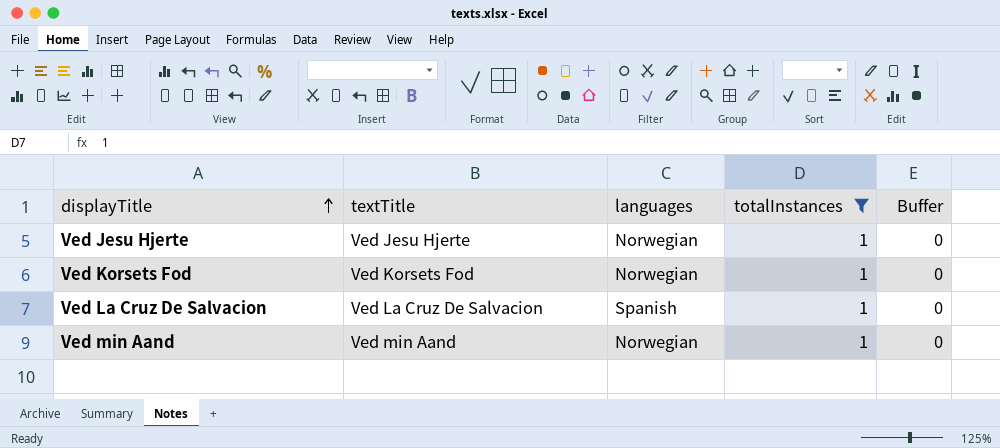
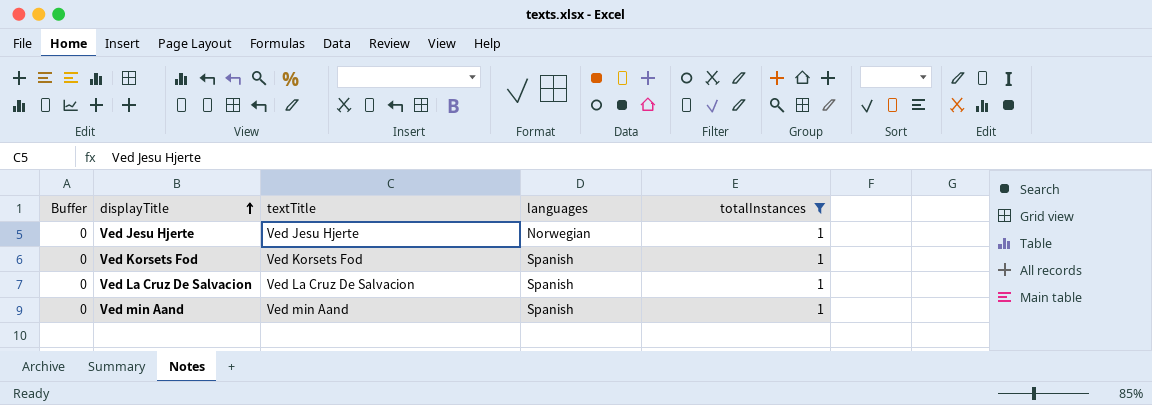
column Buffer | position: 5 -> 1
Ved Korsets Fod | languages: Norwegian -> Spanish
Ved min Aand | languages: Norwegian -> Spanish

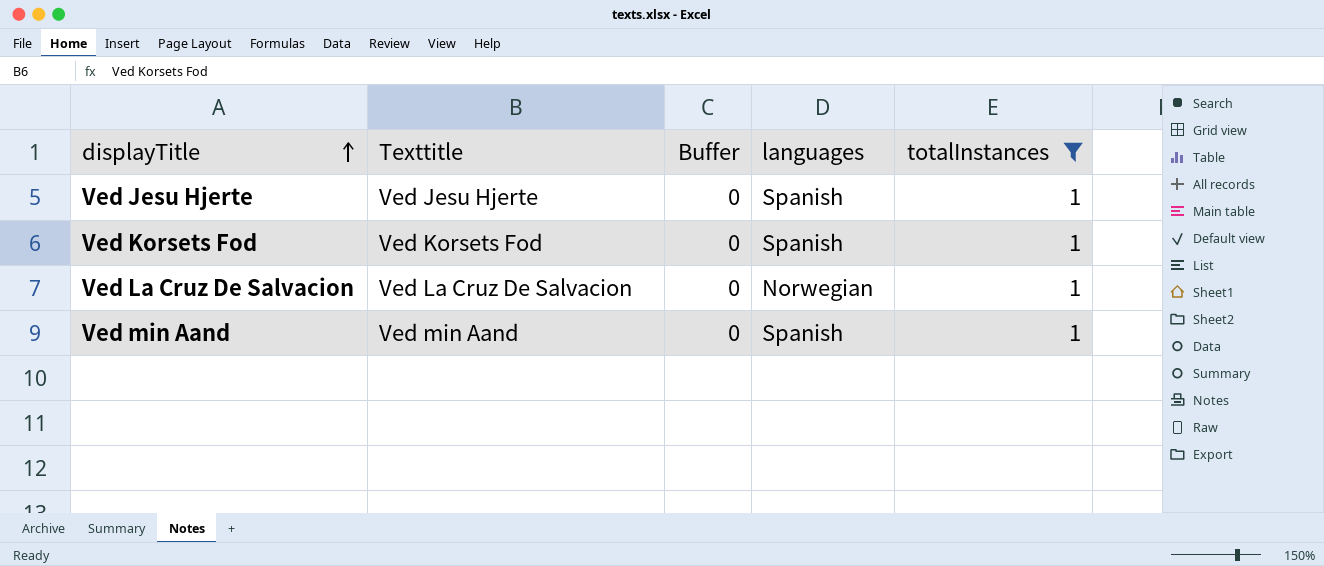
column name: textTitle -> Texttitle
column Buffer | position: 1 -> 3
Ved Jesu Hjerte | languages: Norwegian -> Spanish
Ved La Cruz De Salvacion | languages: Spanish -> Norwegian

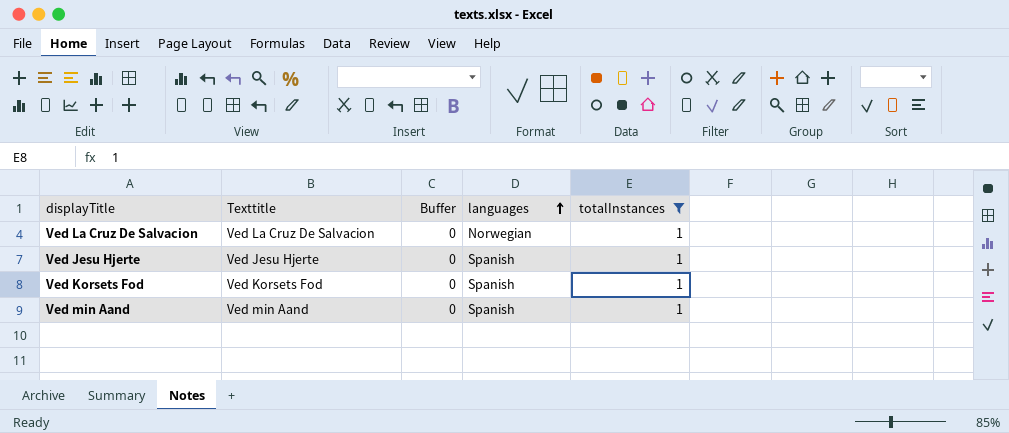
row order: displayTitle ascending -> languages ascending

